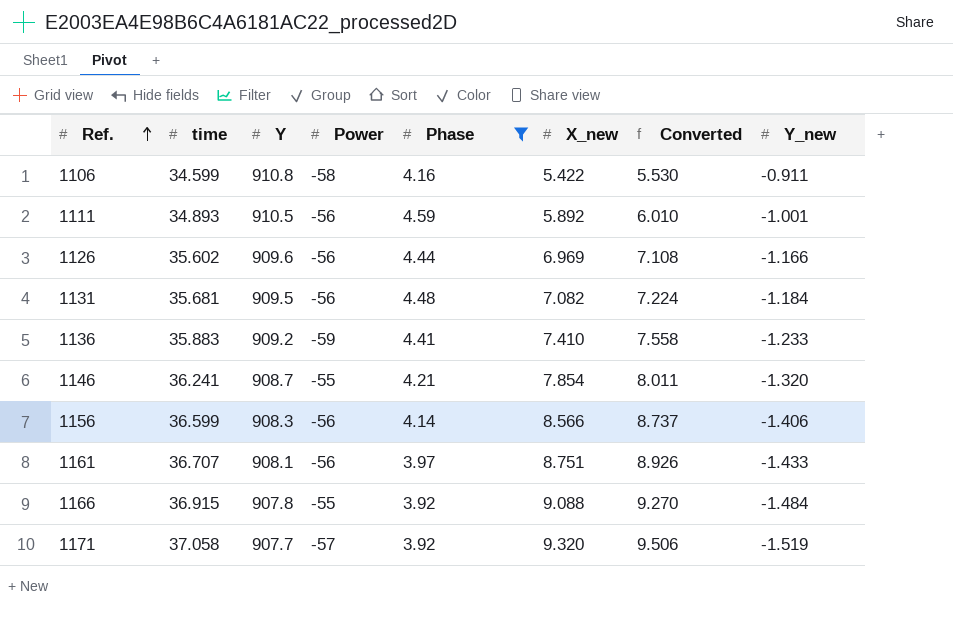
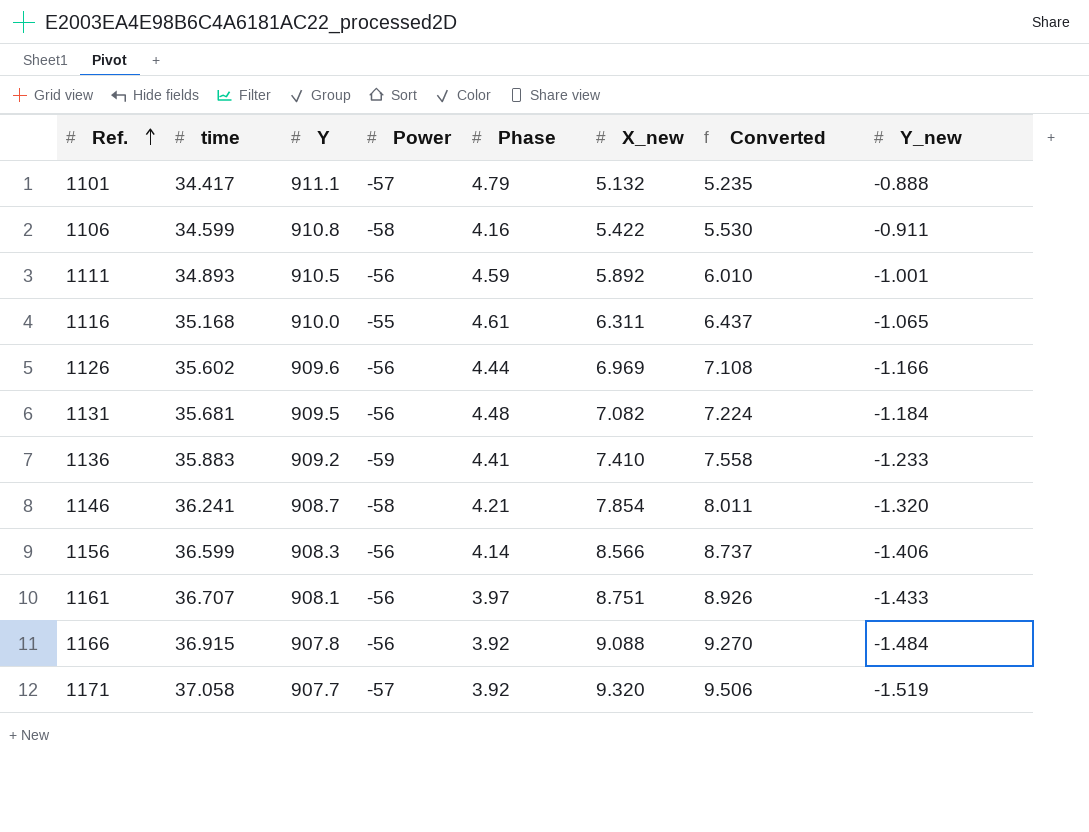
filter: Phase <= 4.59 -> none
1146 | Power: -55 -> -58
1166 | Power: -55 -> -56

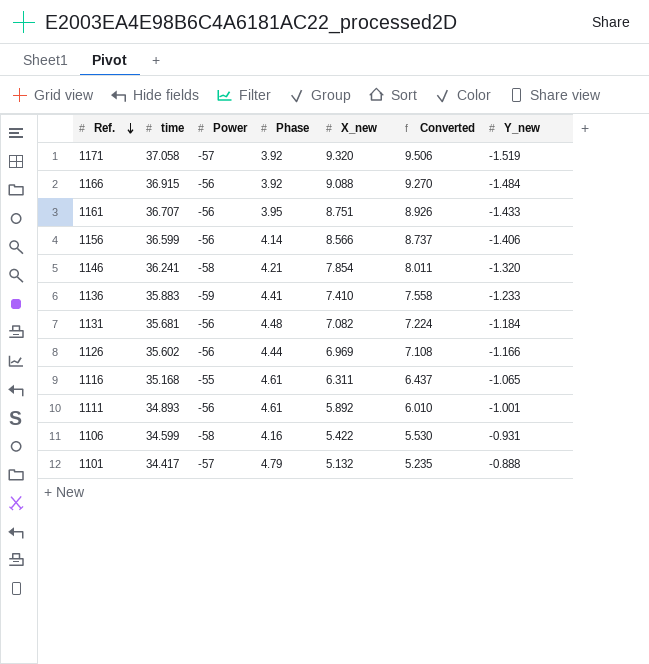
row order: Ref. ascending -> Ref. descending
column Y | position: 3 -> none
1161 | Phase: 3.97 -> 3.95
1111 | Phase: 4.59 -> 4.61
1106 | Y_new: -0.911 -> -0.931

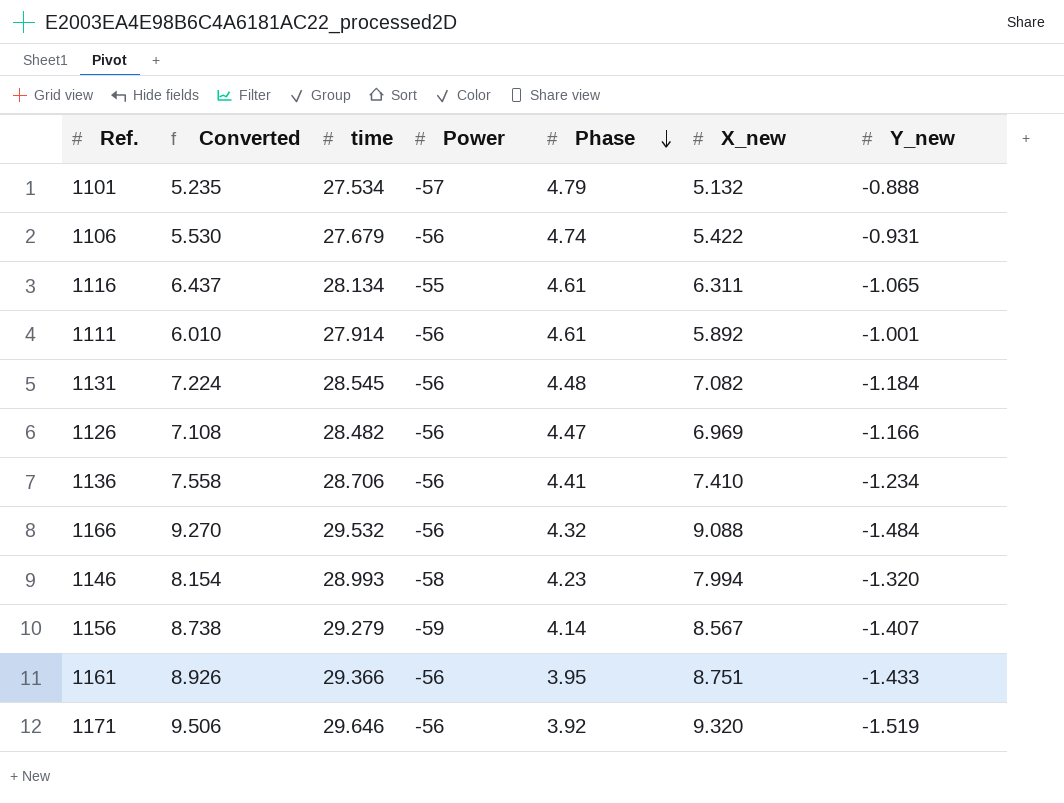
row order: Ref. descending -> Phase descending
column Converted | position: 6 -> 2
1101 | time: 34.417 -> 27.534
1106 | time: 34.599 -> 27.679
1106 | Power: -58 -> -56
1106 | Phase: 4.16 -> 4.74
1116 | time: 35.168 -> 28.134
1111 | time: 34.893 -> 27.914
1131 | time: 35.681 -> 28.545
1126 | time: 35.602 -> 28.482
1126 | Phase: 4.44 -> 4.47
1136 | time: 35.883 -> 28.706
1136 | Power: -59 -> -56
1136 | Y_new: -1.233 -> -1.234
1166 | time: 36.915 -> 29.532
1166 | Phase: 3.92 -> 4.32
1146 | Converted: 8.011 -> 8.154
1146 | time: 36.241 -> 28.993
1146 | Phase: 4.21 -> 4.23
1146 | X_new: 7.854 -> 7.994
1156 | Converted: 8.737 -> 8.738
1156 | time: 36.599 -> 29.279
1156 | Power: -56 -> -59
1156 | X_new: 8.566 -> 8.567
1156 | Y_new: -1.406 -> -1.407
1161 | time: 36.707 -> 29.366
1171 | time: 37.058 -> 29.646
1171 | Power: -57 -> -56

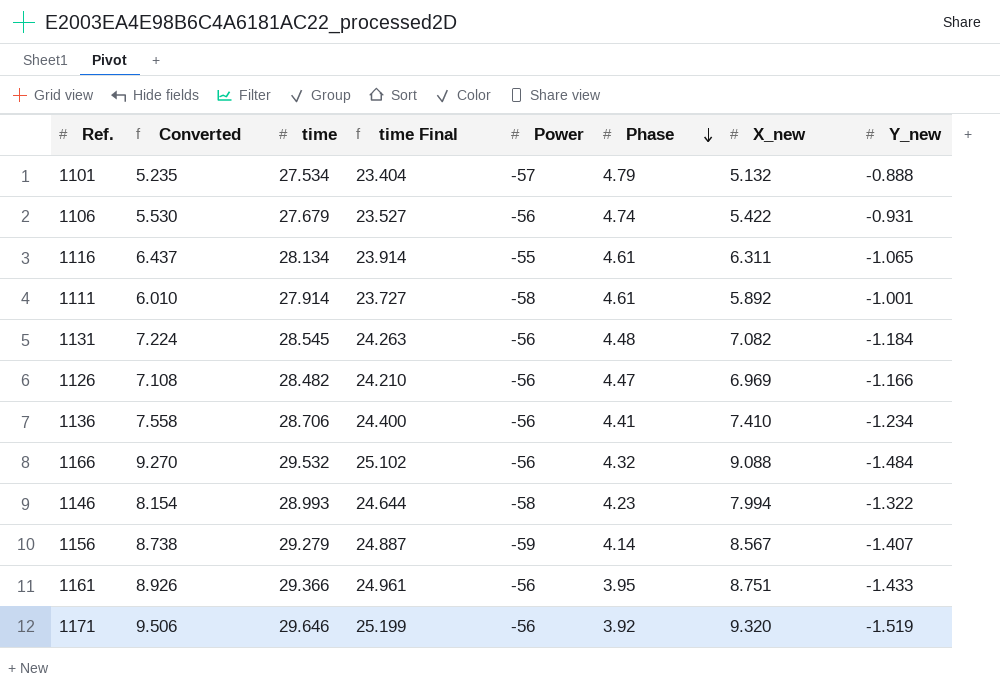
column time Final | formula: none -> [time] * 0.85
1111 | Power: -56 -> -58
1146 | Y_new: -1.320 -> -1.322

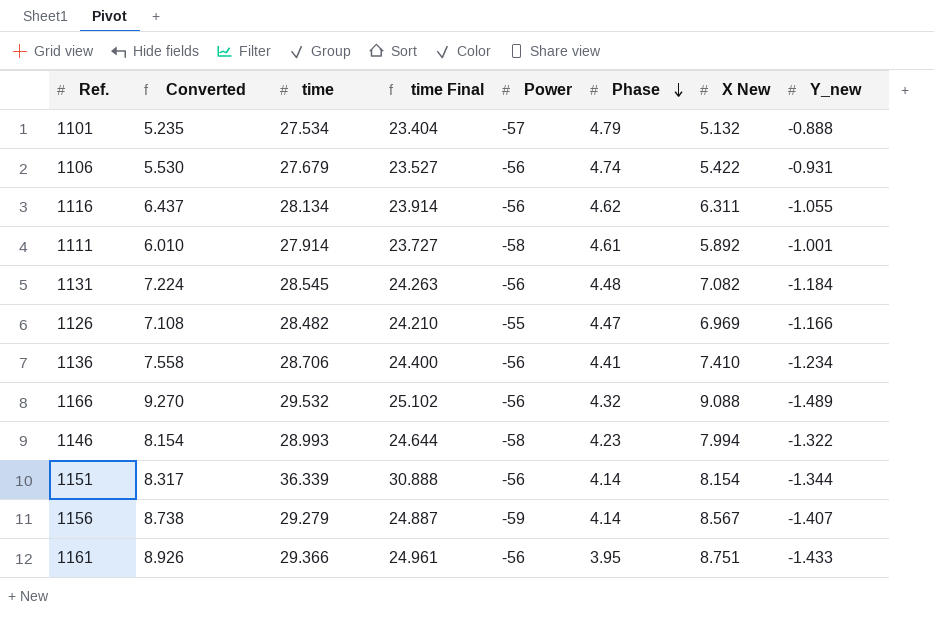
column name: X_new -> X New
row 1171: 9.506 | 29.646 | 25.199 | -56 | 3.92 | 9.320 | -1.519 -> none
1116 | Power: -55 -> -56
1116 | Phase: 4.61 -> 4.62
1116 | Y_new: -1.065 -> -1.055
1126 | Power: -56 -> -55
1166 | Y_new: -1.484 -> -1.489
row 1151: none -> 8.317 | 36.339 | 30.888 | -56 | 4.14 | 8.154 | -1.344

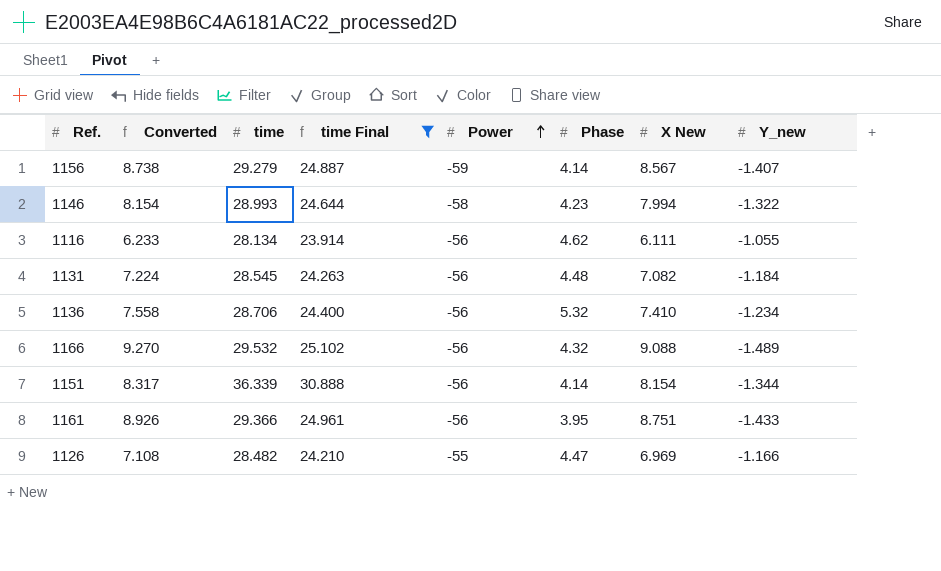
filter: none -> time Final >= 23.914
row order: Phase descending -> Power ascending
1116 | Converted: 6.437 -> 6.233
1116 | X New: 6.311 -> 6.111
1136 | Phase: 4.41 -> 5.32

